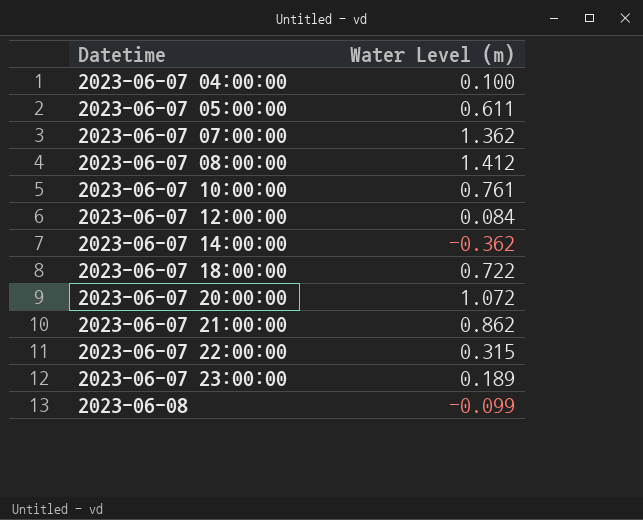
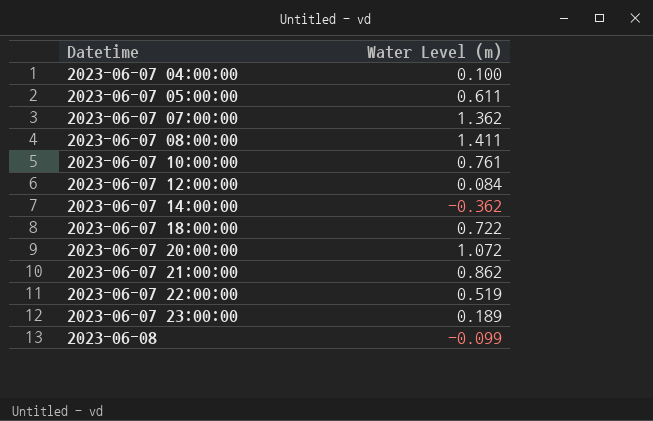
2023-06-07 08:00:00 | Water Level (m): 1.412 -> 1.411
2023-06-07 22:00:00 | Water Level (m): 0.315 -> 0.519

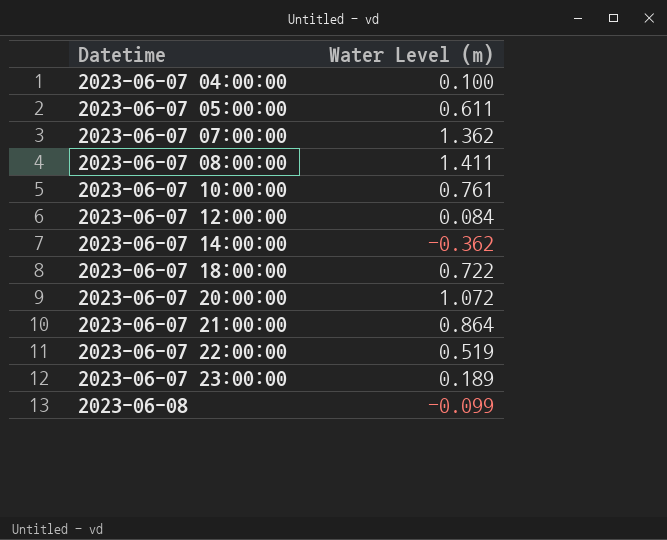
2023-06-07 21:00:00 | Water Level (m): 0.862 -> 0.864

